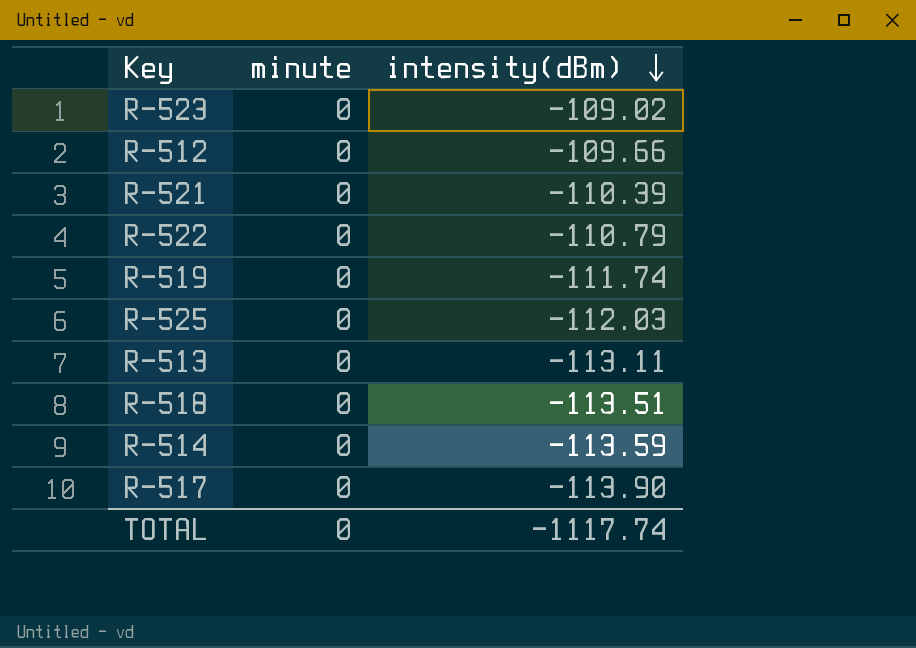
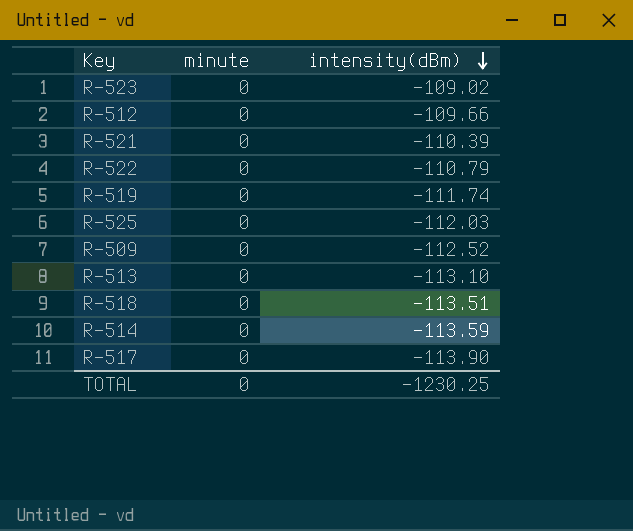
row R-509: none -> 0 | -112.52
R-513 | intensity(dBm): -113.11 -> -113.10
TOTAL | intensity(dBm): -1117.74 -> -1230.25

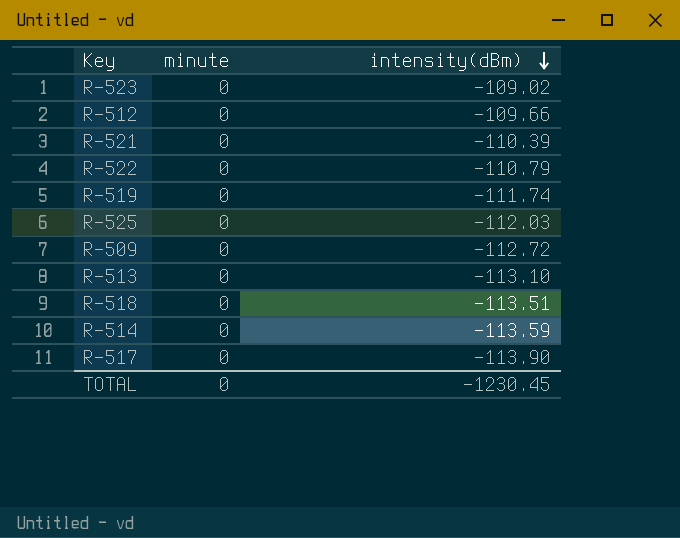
R-509 | intensity(dBm): -112.52 -> -112.72
TOTAL | intensity(dBm): -1230.25 -> -1230.45

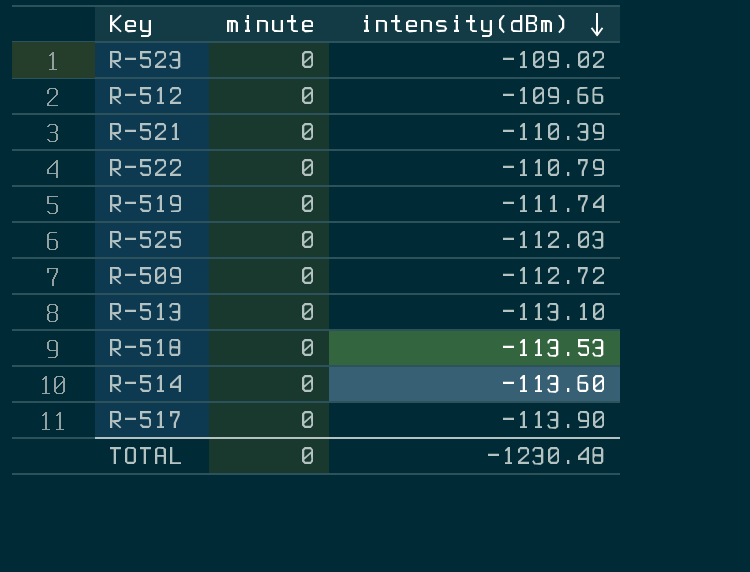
R-518 | intensity(dBm): -113.51 -> -113.53
R-514 | intensity(dBm): -113.59 -> -113.60
TOTAL | intensity(dBm): -1230.45 -> -1230.48

